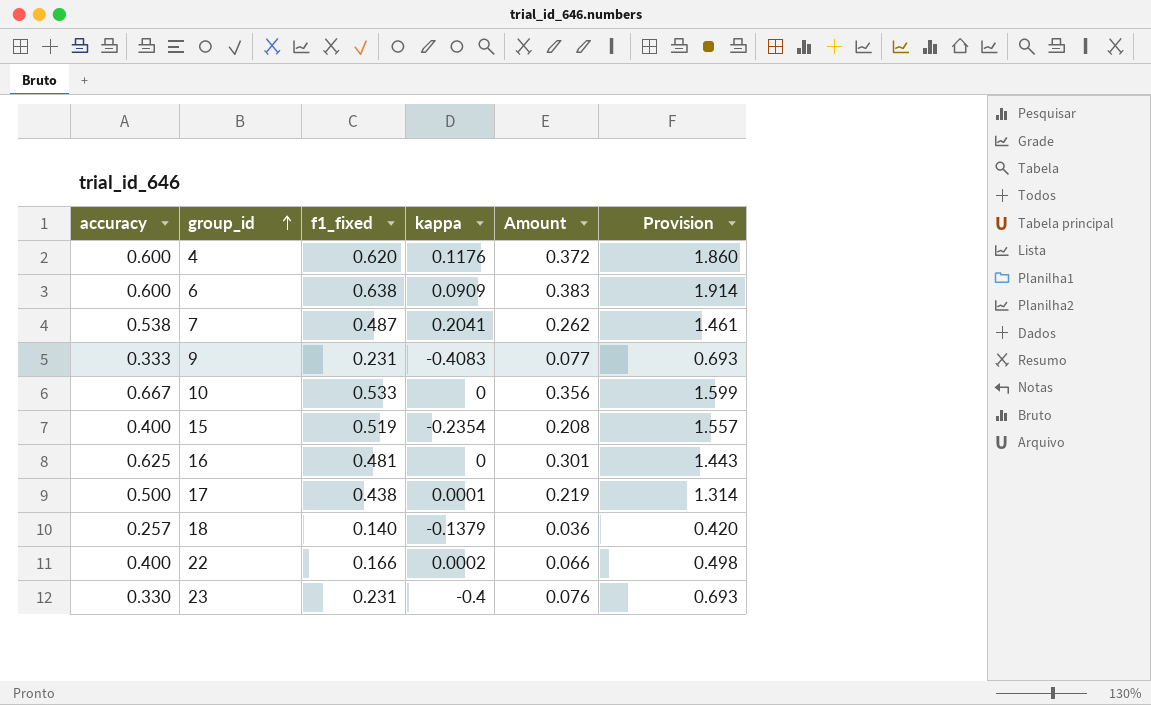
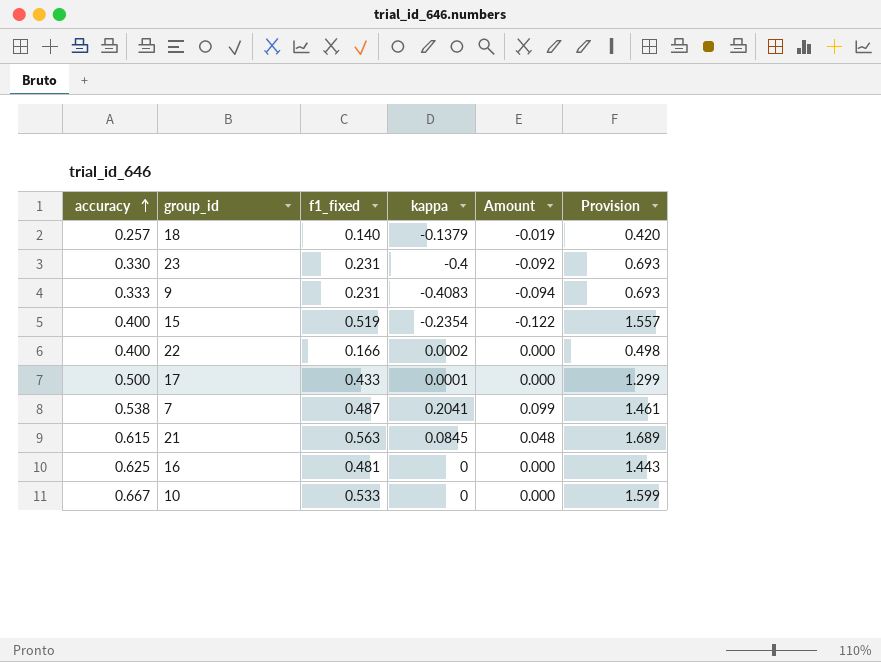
row order: group_id ascending -> accuracy ascending
column Amount | formula: [accuracy] * [f1_fixed] -> [f1_fixed] * [kappa]
row 4: 0.600 | 0.620 | 0.1176 | 0.372 | 1.860 -> none
row 6: 0.600 | 0.638 | 0.0909 | 0.383 | 1.914 -> none
17 | f1_fixed: 0.438 -> 0.433
17 | Provision: 1.314 -> 1.299
row 21: none -> 0.615 | 0.563 | 0.0845 | 0.048 | 1.689

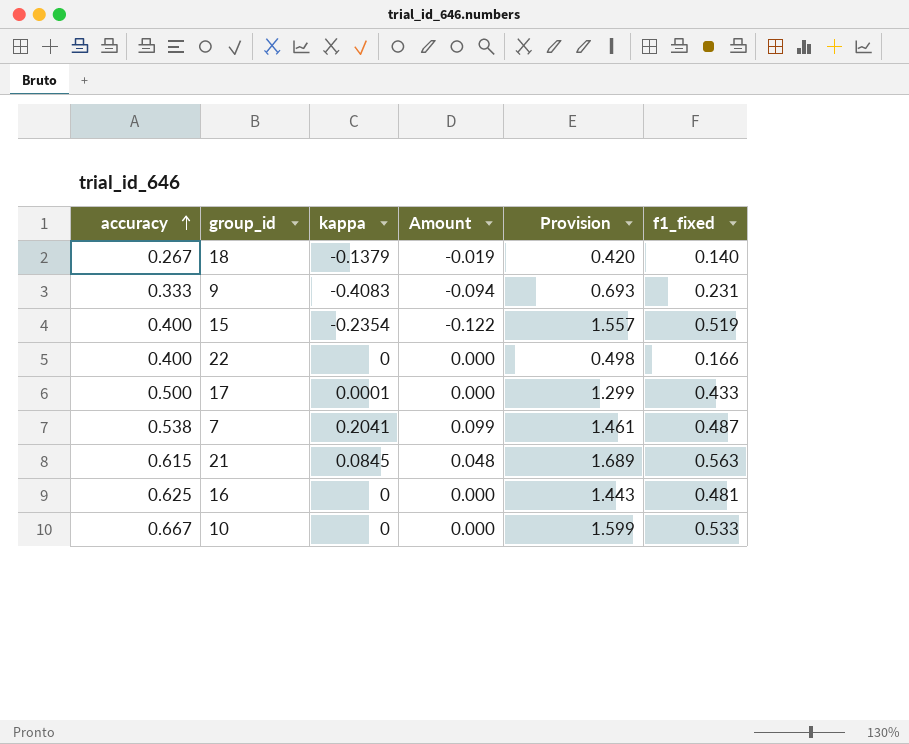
column f1_fixed | position: 3 -> 6
row 23: 0.330 | 0.231 | -0.4 | -0.092 | 0.693 -> none
18 | accuracy: 0.257 -> 0.267
22 | kappa: 0.0002 -> 0

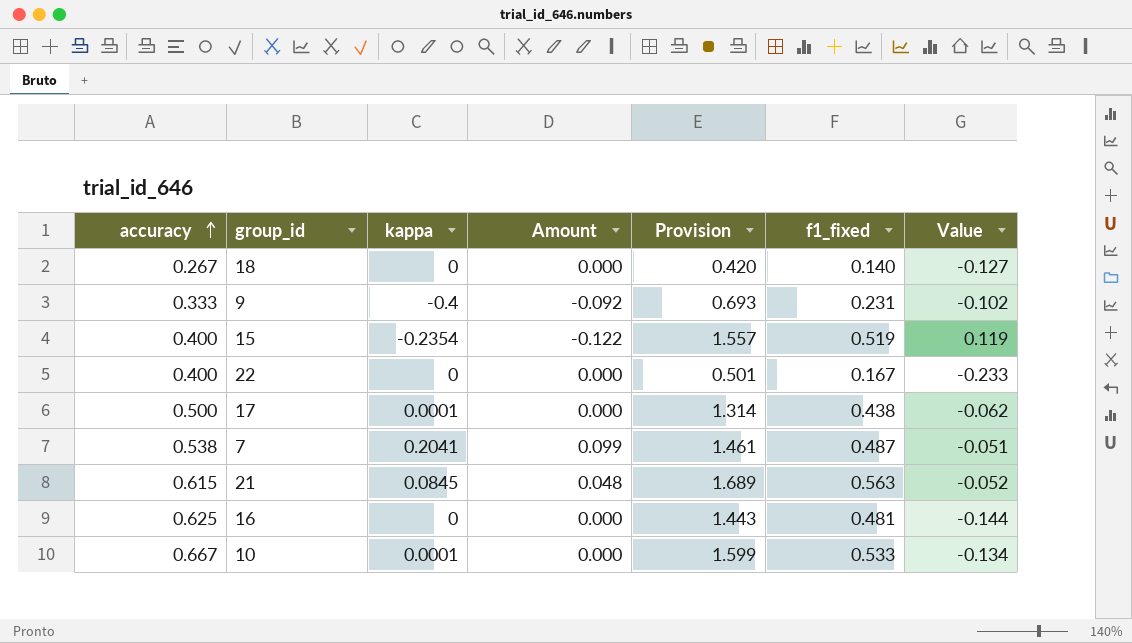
column Value | formula: none -> [f1_fixed] - [accuracy]
18 | kappa: -0.1379 -> 0
18 | Amount: -0.019 -> 0.000
9 | kappa: -0.4083 -> -0.4
9 | Amount: -0.094 -> -0.092
22 | Provision: 0.498 -> 0.501
22 | f1_fixed: 0.166 -> 0.167
17 | Provision: 1.299 -> 1.314
17 | f1_fixed: 0.433 -> 0.438
10 | kappa: 0 -> 0.0001

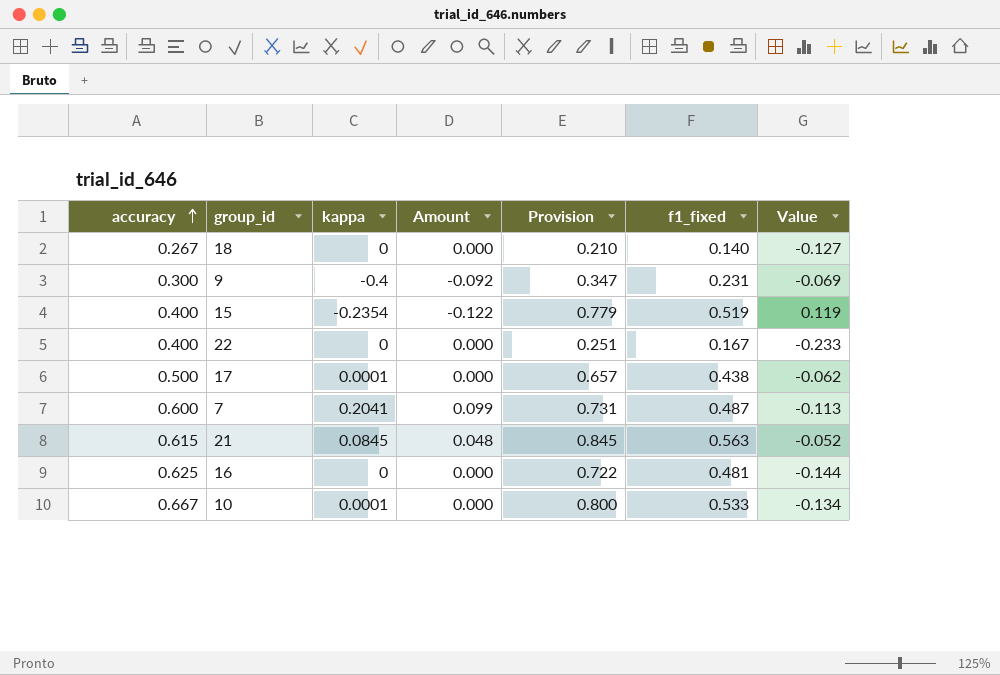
column Provision | formula: [f1_fixed] * 3 -> [f1_fixed] * 1.5
9 | accuracy: 0.333 -> 0.300
9 | Value: -0.102 -> -0.069
7 | accuracy: 0.538 -> 0.600
7 | Value: -0.051 -> -0.113

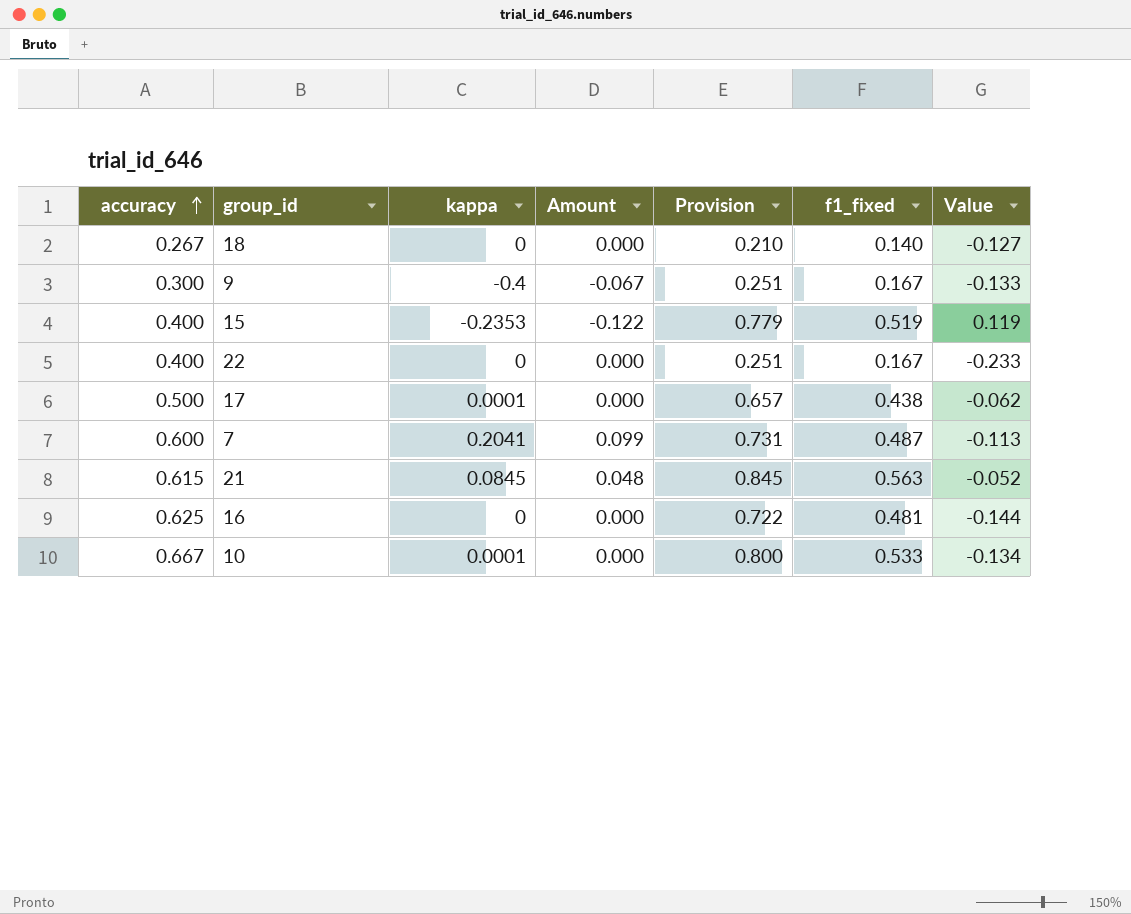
9 | Amount: -0.092 -> -0.067
9 | Provision: 0.347 -> 0.251
9 | f1_fixed: 0.231 -> 0.167
9 | Value: -0.069 -> -0.133
15 | kappa: -0.2354 -> -0.2353

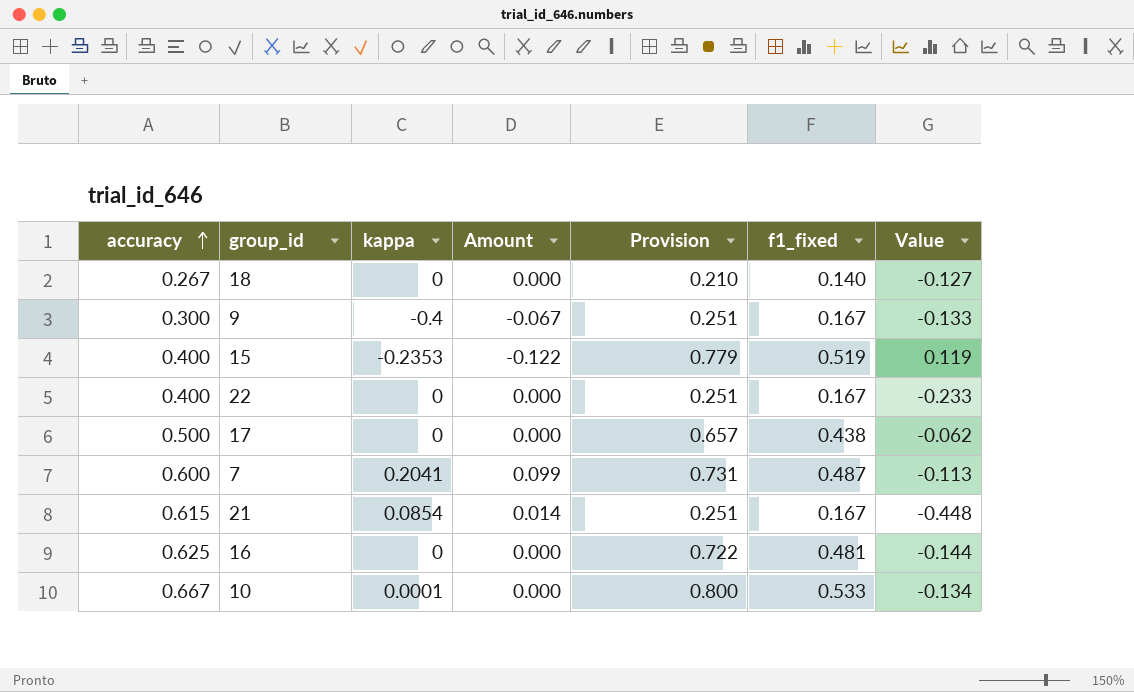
17 | kappa: 0.0001 -> 0
21 | kappa: 0.0845 -> 0.0854
21 | Amount: 0.048 -> 0.014
21 | Provision: 0.845 -> 0.251
21 | f1_fixed: 0.563 -> 0.167
21 | Value: -0.052 -> -0.448

